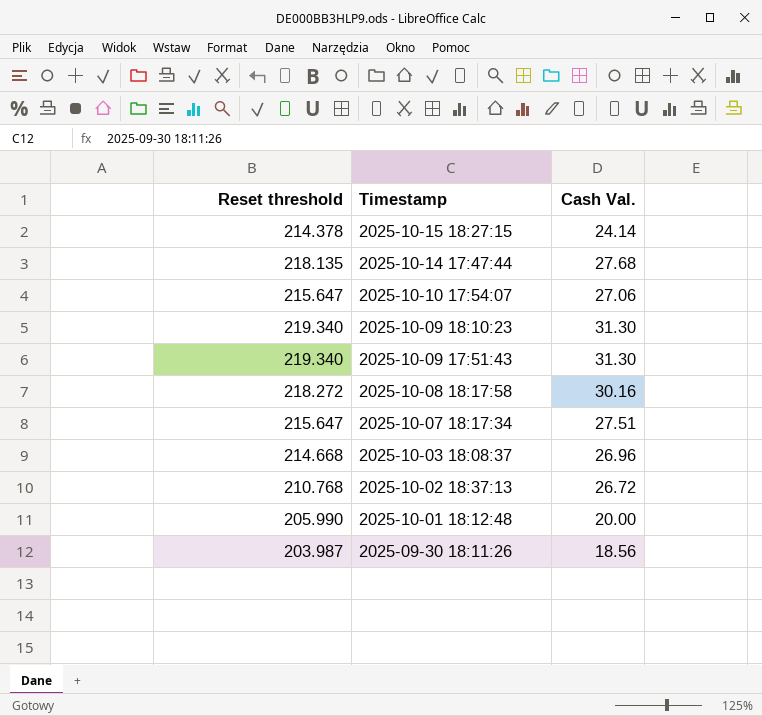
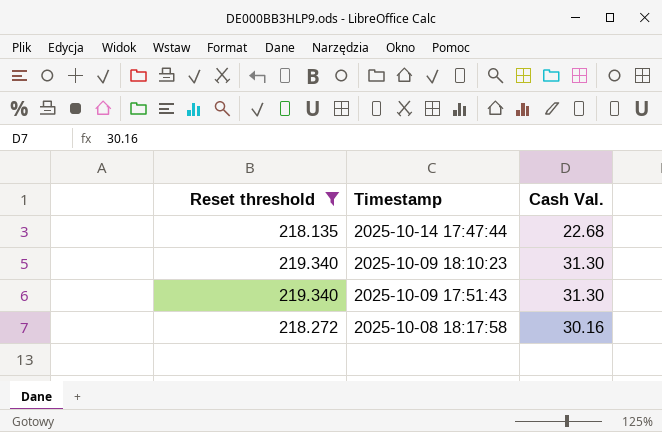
filter: none -> Reset threshold >= 218.135
2025-10-14 17:47:44 | Cash Val.: 27.68 -> 22.68

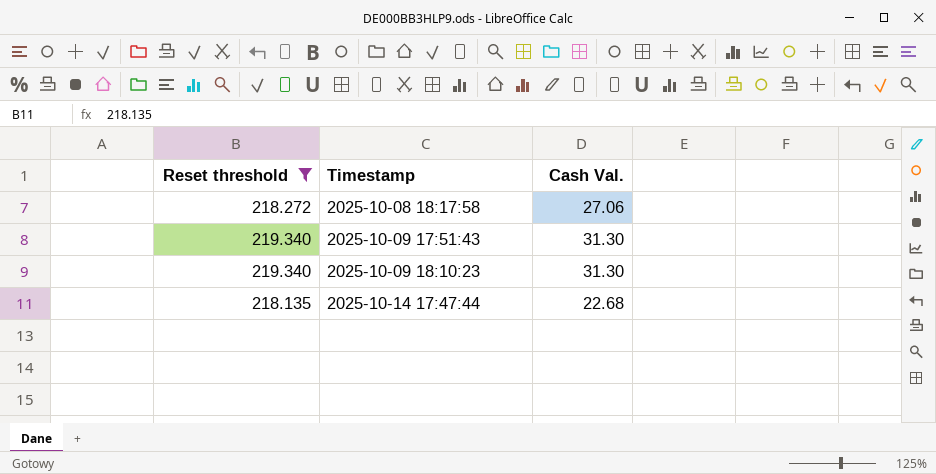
row order: Timestamp descending -> Timestamp ascending
2025-10-08 18:17:58 | Cash Val.: 30.16 -> 27.06

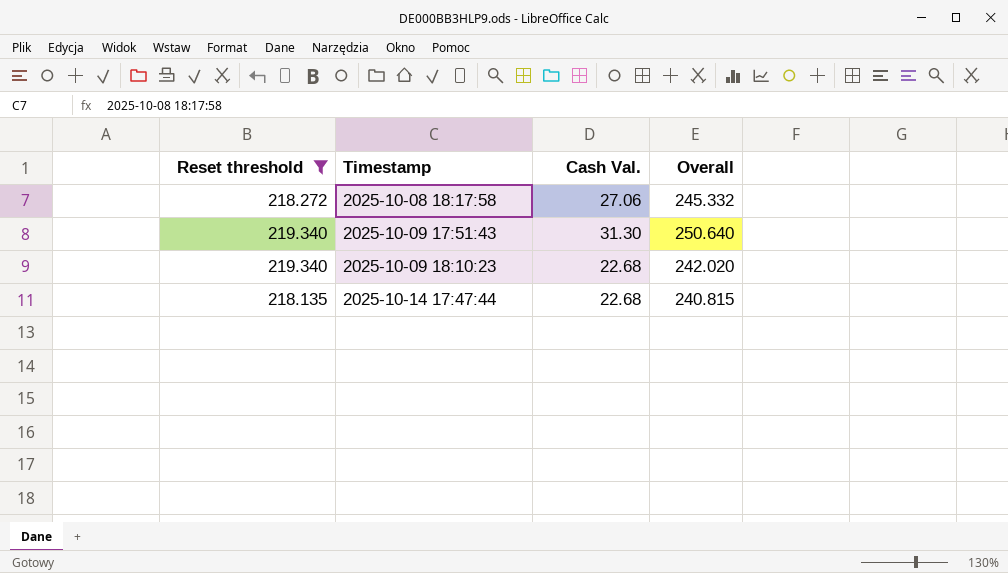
column Overall | formula: none -> [Reset threshold] + [Cash Val.]
2025-10-09 18:10:23 | Cash Val.: 31.30 -> 22.68

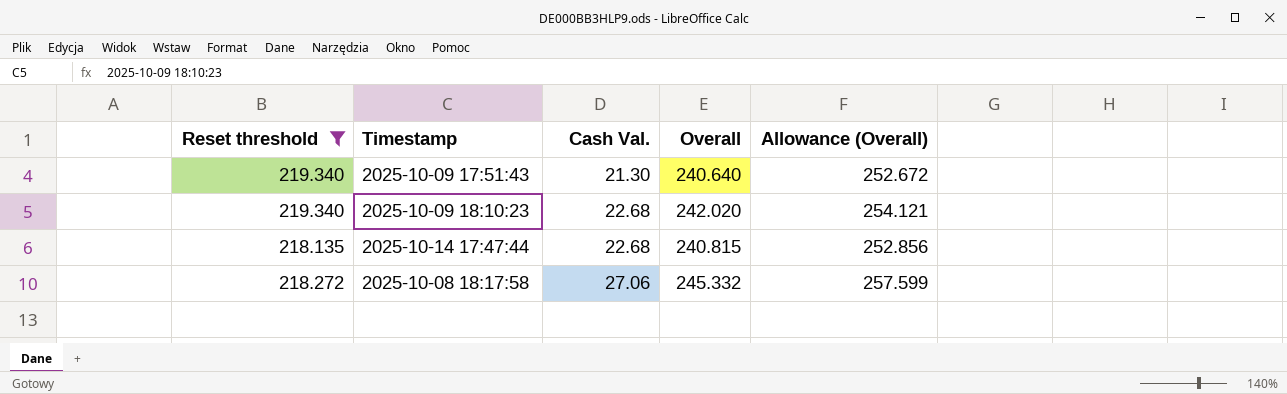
row order: Timestamp ascending -> Cash Val. ascending
column Allowance (Overall) | formula: none -> [Overall] * 1.05
2025-10-09 17:51:43 | Cash Val.: 31.30 -> 21.30
2025-10-09 17:51:43 | Overall: 250.640 -> 240.640

